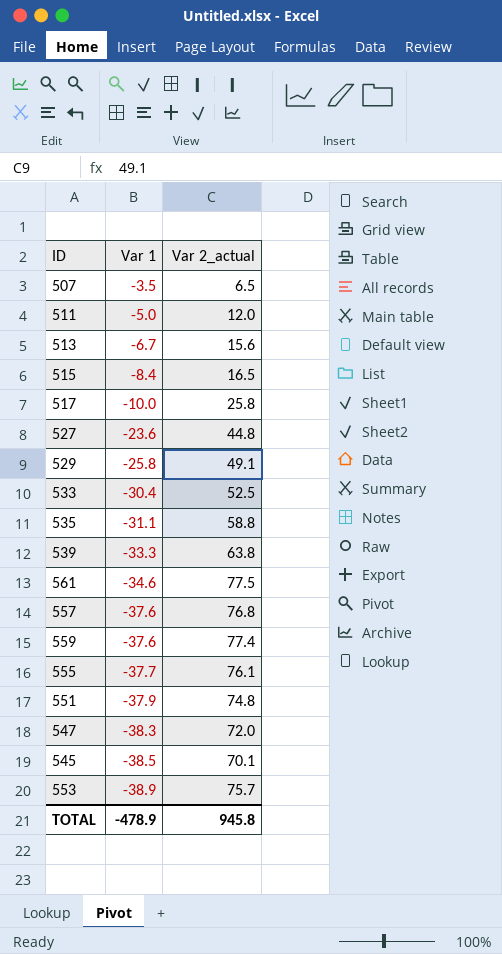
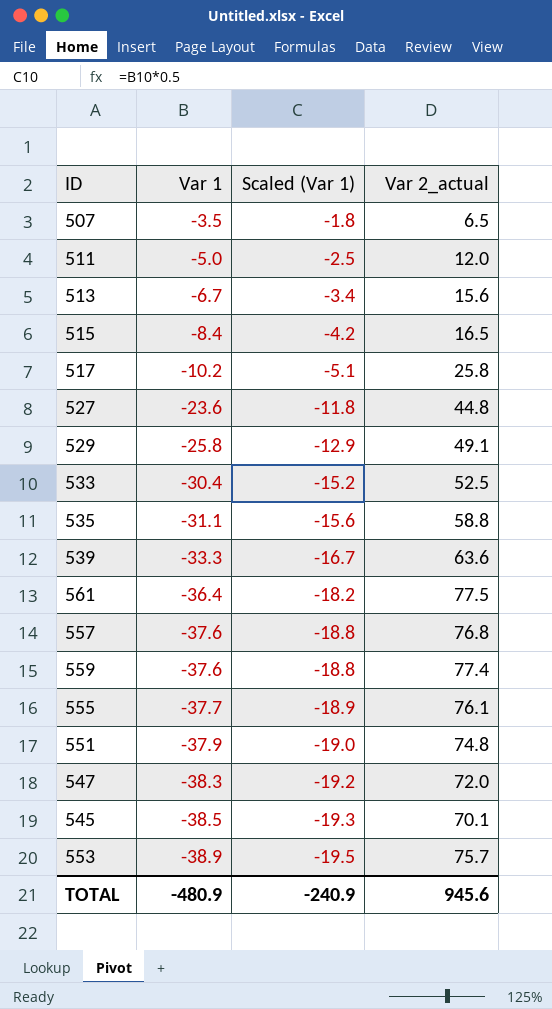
column Scaled (Var 1) | formula: none -> [Var 1] * 0.5
517 | Var 1: -10.0 -> -10.2
539 | Var 2_actual: 63.8 -> 63.6
561 | Var 1: -34.6 -> -36.4
TOTAL | Var 1: -478.9 -> -480.9
TOTAL | Var 2_actual: 945.8 -> 945.6

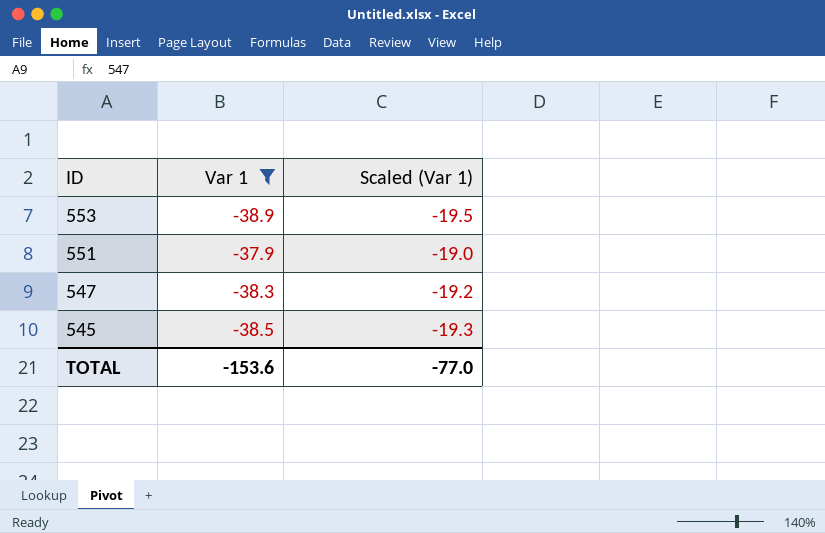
filter: none -> Var 1 <= -37.9
row order: Var 1 descending -> ID descending
column Var 2_actual | position: 4 -> none
TOTAL | Var 1: -480.9 -> -153.6
TOTAL | Scaled (Var 1): -240.9 -> -77.0

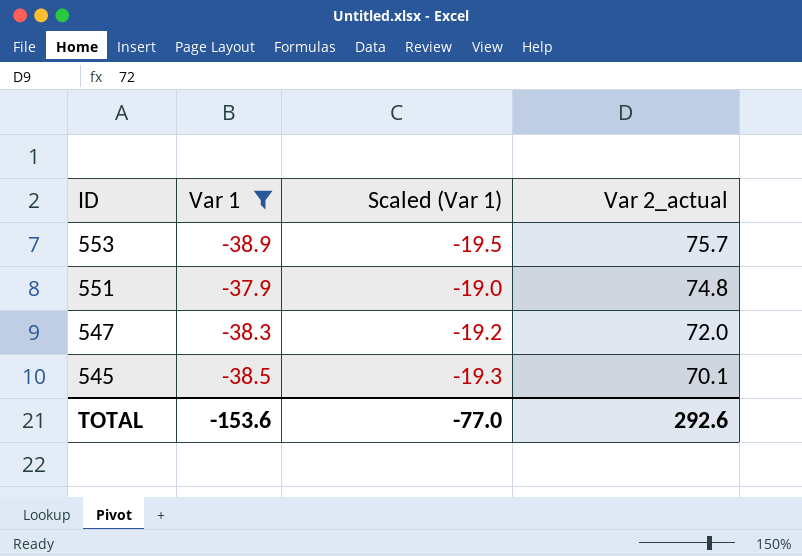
column Var 2_actual | position: none -> 4

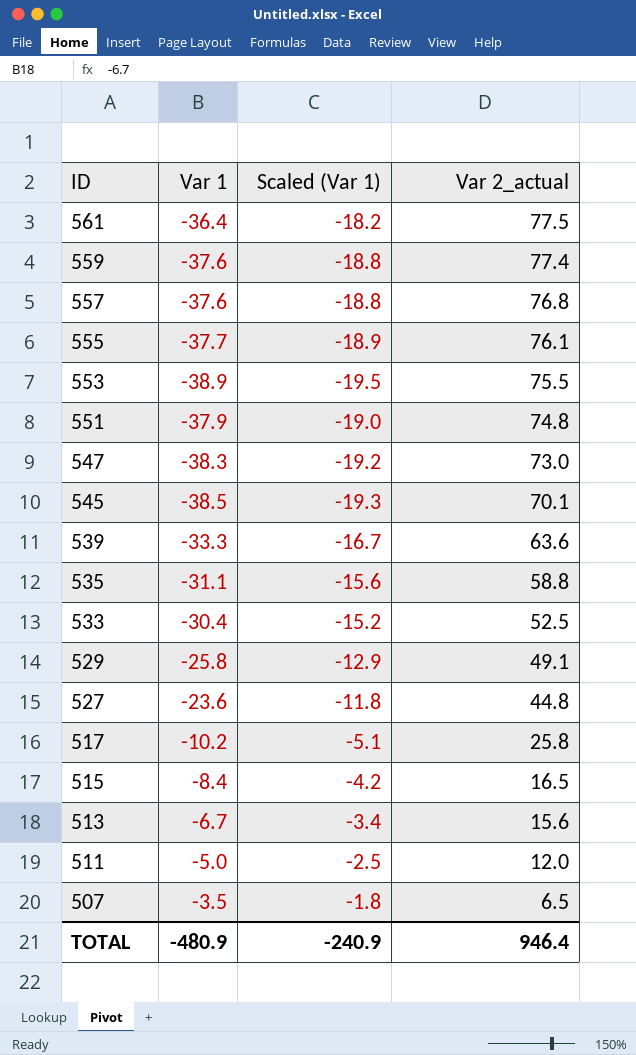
filter: Var 1 <= -37.9 -> none
553 | Var 2_actual: 75.7 -> 75.5
547 | Var 2_actual: 72.0 -> 73.0
TOTAL | Var 1: -153.6 -> -480.9
TOTAL | Scaled (Var 1): -77.0 -> -240.9
TOTAL | Var 2_actual: 292.6 -> 946.4

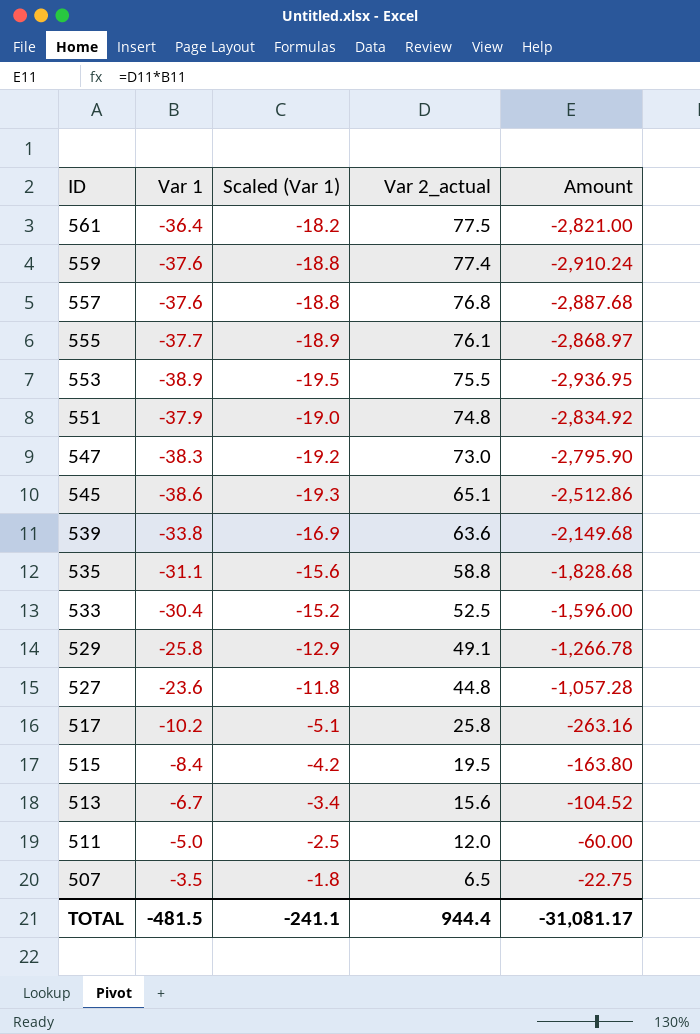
column Amount | formula: none -> [Var 1] * [Var 2_actual]
545 | Var 1: -38.5 -> -38.6
545 | Var 2_actual: 70.1 -> 65.1
539 | Var 1: -33.3 -> -33.8
539 | Scaled (Var 1): -16.7 -> -16.9
515 | Var 2_actual: 16.5 -> 19.5
TOTAL | Var 1: -480.9 -> -481.5
TOTAL | Scaled (Var 1): -240.9 -> -241.1
TOTAL | Var 2_actual: 946.4 -> 944.4

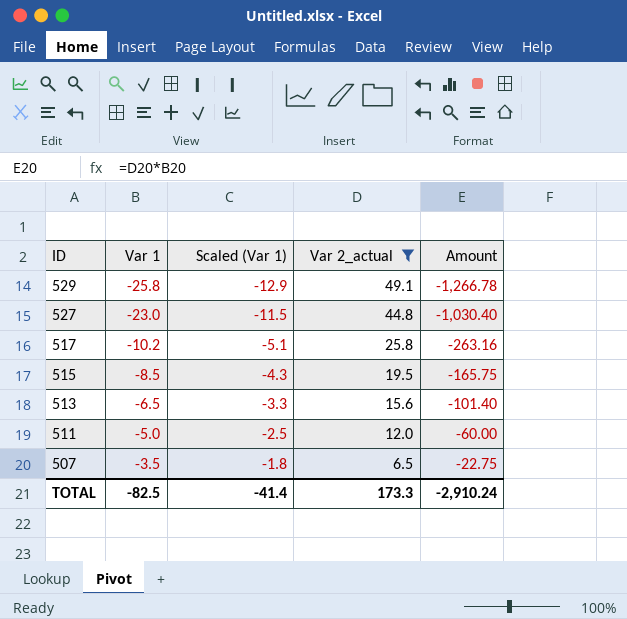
filter: none -> Var 2_actual <= 49.1
527 | Var 1: -23.6 -> -23.0
527 | Scaled (Var 1): -11.8 -> -11.5
527 | Amount: -1,057.28 -> -1,030.40
515 | Var 1: -8.4 -> -8.5
515 | Scaled (Var 1): -4.2 -> -4.3
515 | Amount: -163.80 -> -165.75
513 | Var 1: -6.7 -> -6.5
513 | Scaled (Var 1): -3.4 -> -3.3
513 | Amount: -104.52 -> -101.40
TOTAL | Var 1: -481.5 -> -82.5
TOTAL | Scaled (Var 1): -241.1 -> -41.4
TOTAL | Var 2_actual: 944.4 -> 173.3
TOTAL | Amount: -31,081.17 -> -2,910.24

